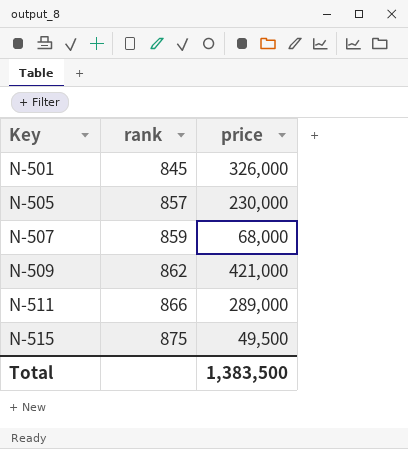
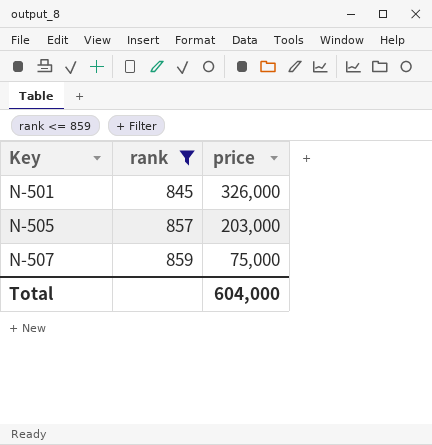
filter: none -> rank <= 859
N-505 | price: 230,000 -> 203,000
N-507 | price: 68,000 -> 75,000
Total | price: 1,383,500 -> 604,000

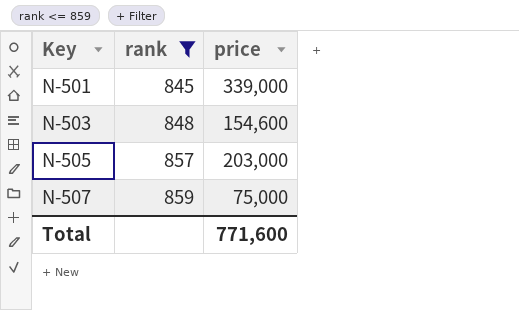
N-501 | price: 326,000 -> 339,000
row N-503: none -> 848 | 154,600
Total | price: 604,000 -> 771,600

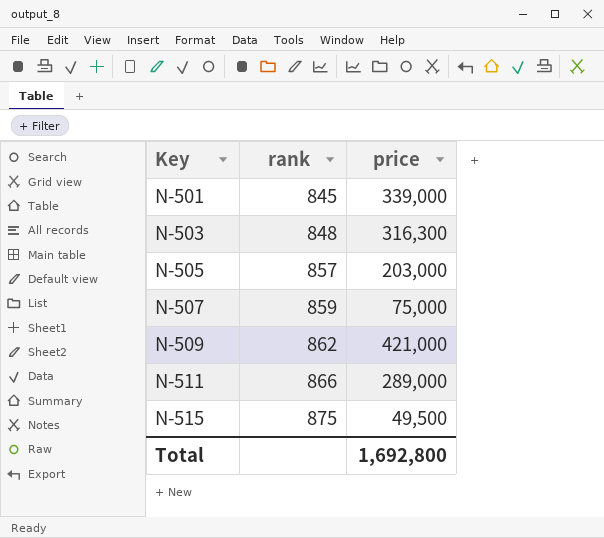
filter: rank <= 859 -> none
N-503 | price: 154,600 -> 316,300
Total | price: 771,600 -> 1,692,800

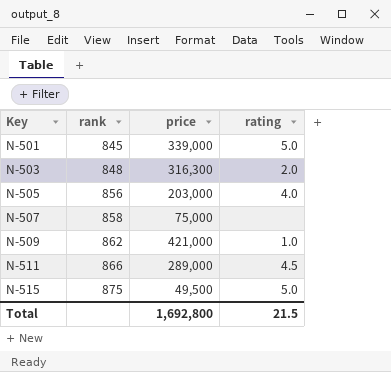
column rating | position: none -> 4
N-505 | rank: 857 -> 856
N-507 | rank: 859 -> 858

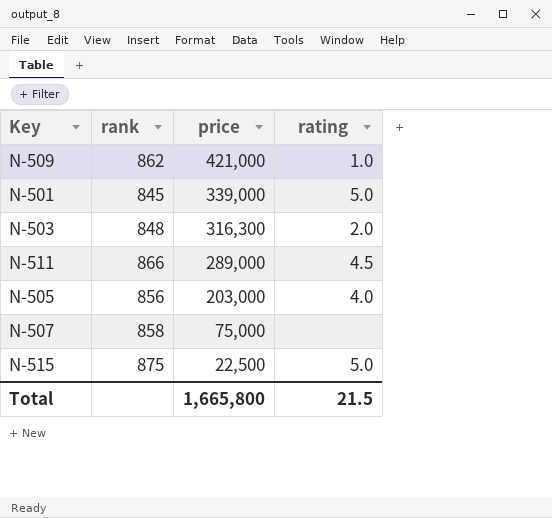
row order: Key ascending -> price descending
N-515 | price: 49,500 -> 22,500
Total | price: 1,692,800 -> 1,665,800

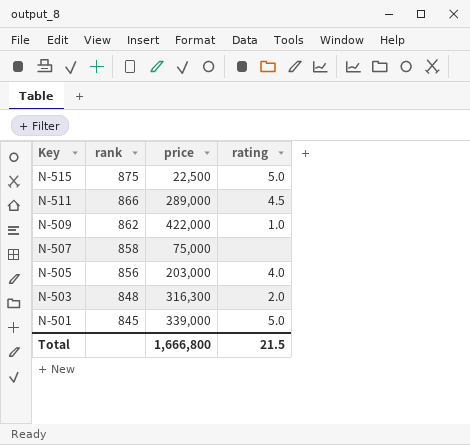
row order: price descending -> Key descending
N-509 | price: 421,000 -> 422,000
Total | price: 1,665,800 -> 1,666,800

